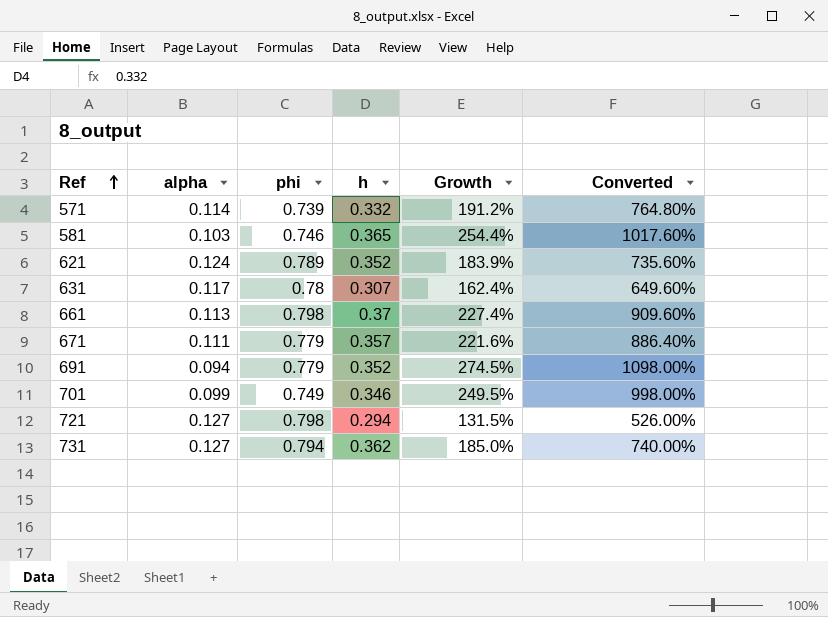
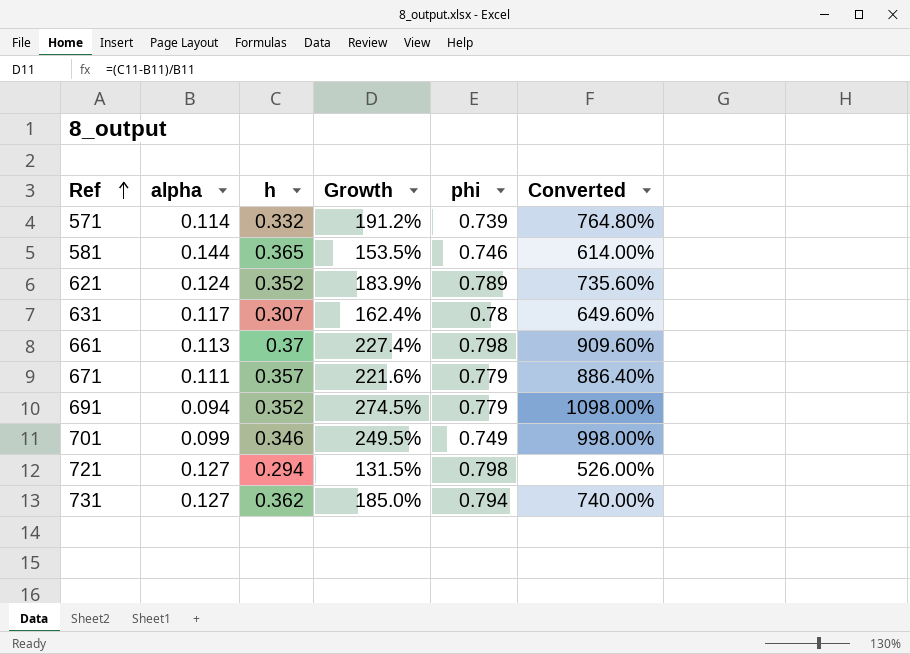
column phi | position: 3 -> 5
581 | alpha: 0.103 -> 0.144
581 | Growth: 254.4% -> 153.5%
581 | Converted: 1017.60% -> 614.00%

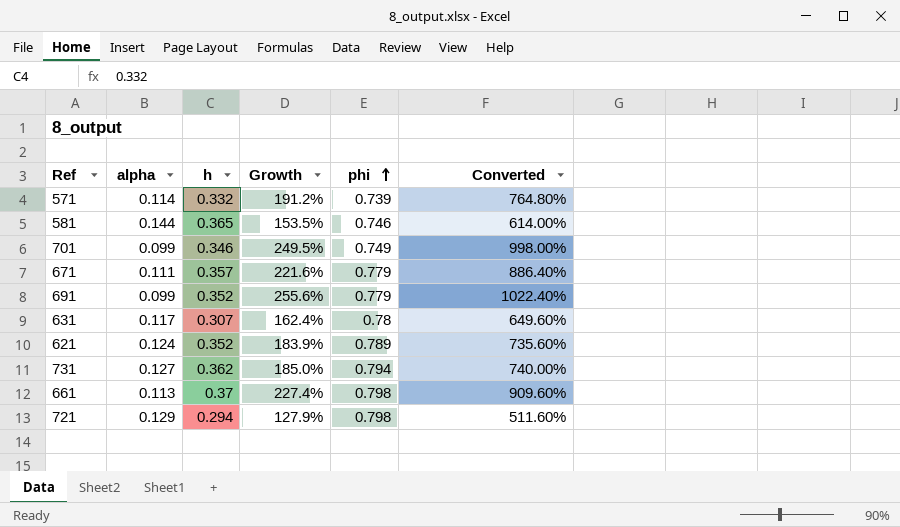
row order: Ref ascending -> phi ascending
691 | alpha: 0.094 -> 0.099
691 | Growth: 274.5% -> 255.6%
691 | Converted: 1098.00% -> 1022.40%
721 | alpha: 0.127 -> 0.129
721 | Growth: 131.5% -> 127.9%
721 | Converted: 526.00% -> 511.60%

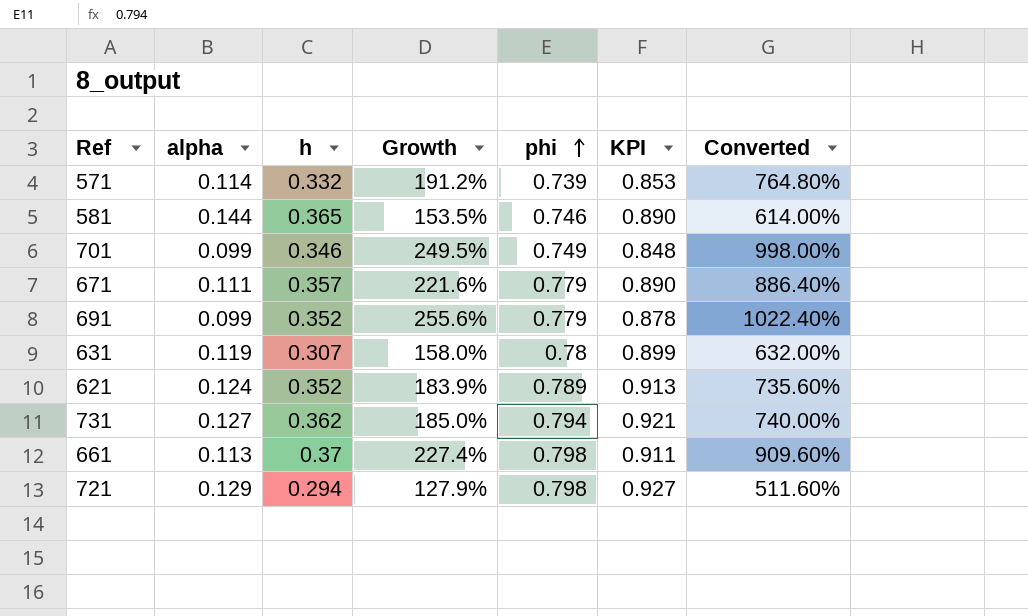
column KPI | formula: none -> [alpha] + [phi]
631 | alpha: 0.117 -> 0.119
631 | Growth: 162.4% -> 158.0%
631 | Converted: 649.60% -> 632.00%

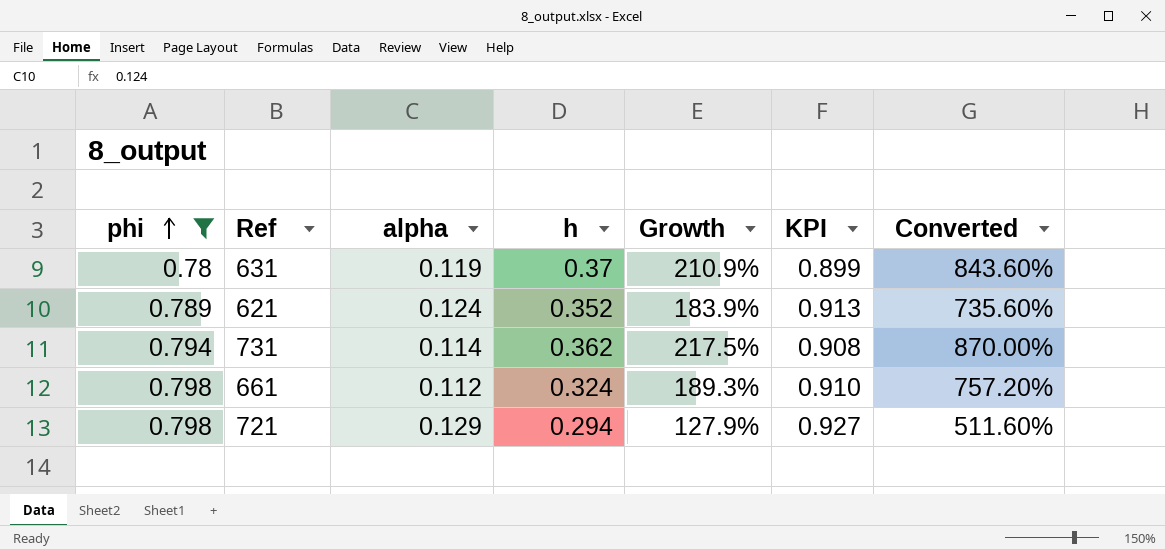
filter: none -> phi >= 0.78
column phi | position: 5 -> 1
631 | h: 0.307 -> 0.37
631 | Growth: 158.0% -> 210.9%
631 | Converted: 632.00% -> 843.60%
731 | alpha: 0.127 -> 0.114
731 | Growth: 185.0% -> 217.5%
731 | KPI: 0.921 -> 0.908
731 | Converted: 740.00% -> 870.00%
661 | alpha: 0.113 -> 0.112
661 | h: 0.37 -> 0.324
661 | Growth: 227.4% -> 189.3%
661 | KPI: 0.911 -> 0.910
661 | Converted: 909.60% -> 757.20%

